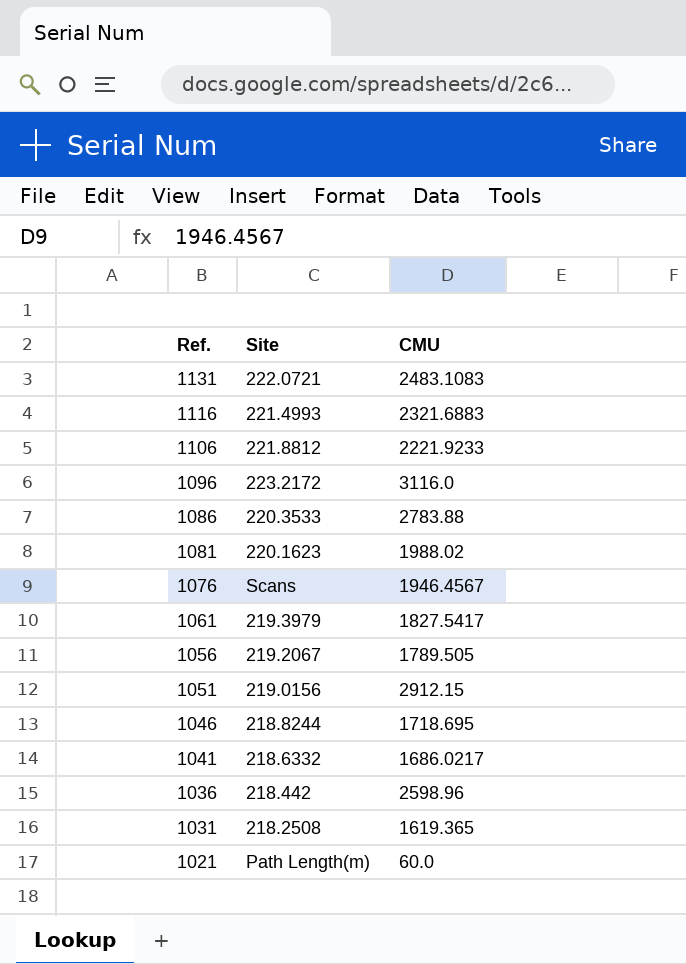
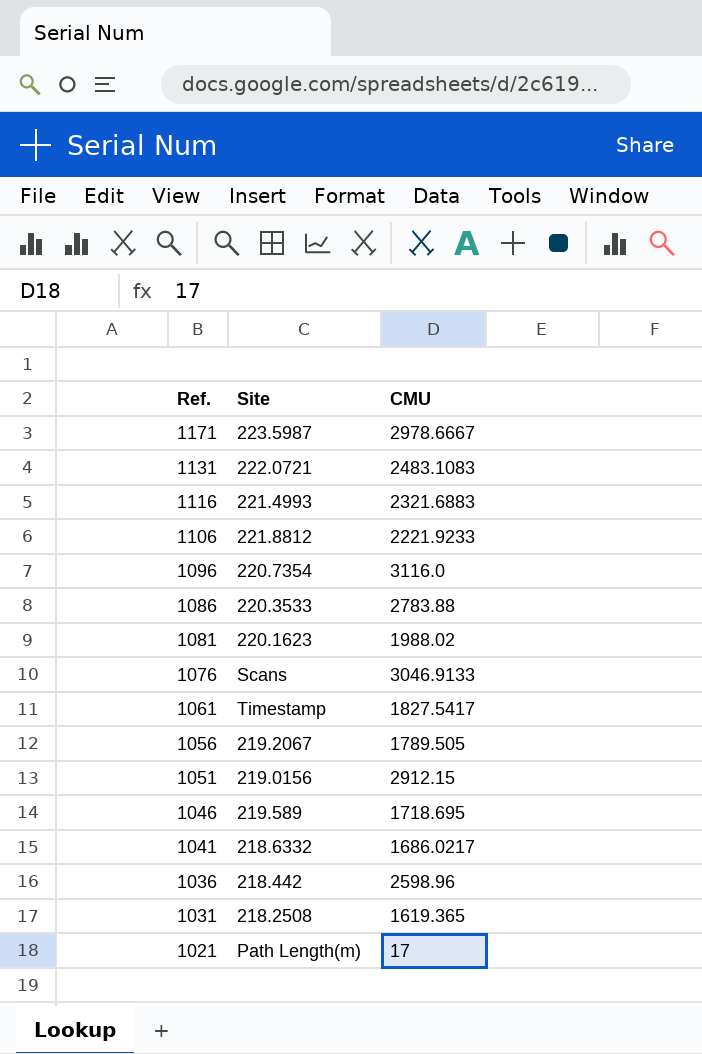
row 1171: none -> 223.5987 | 2978.6667
1096 | Site: 223.2172 -> 220.7354
1076 | CMU: 1946.4567 -> 3046.9133
1061 | Site: 219.3979 -> Timestamp
1046 | Site: 218.8244 -> 219.589
1021 | CMU: 60.0 -> 17

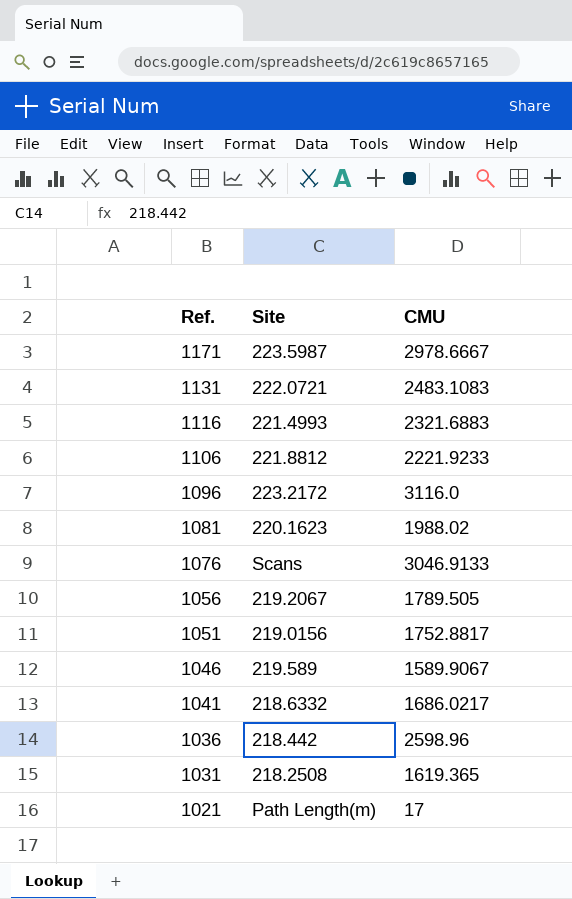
row 1086: 220.3533 | 2783.88 -> none
row 1061: Timestamp | 1827.5417 -> none
1096 | Site: 220.7354 -> 223.2172
1051 | CMU: 2912.15 -> 1752.8817
1046 | CMU: 1718.695 -> 1589.9067

